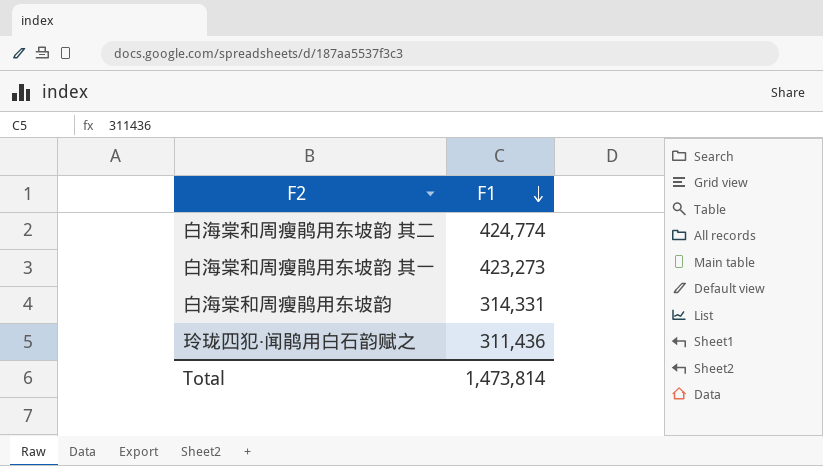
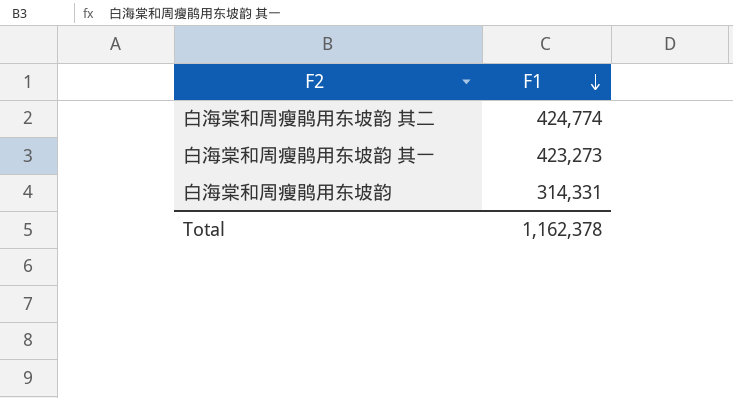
row 玲珑四犯·闻鹃用白石韵赋之: 311,436 -> none
Total | F1: 1,473,814 -> 1,162,378

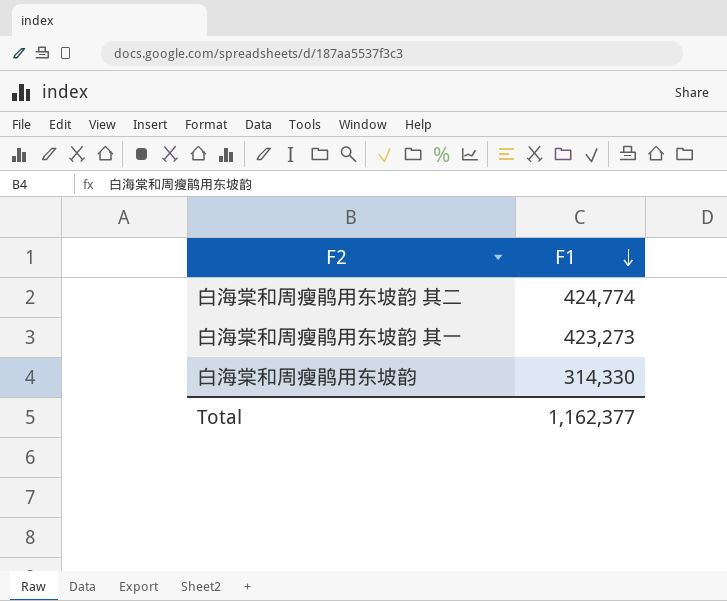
白海棠和周瘦鹃用东坡韵 | F1: 314,331 -> 314,330
Total | F1: 1,162,378 -> 1,162,377

